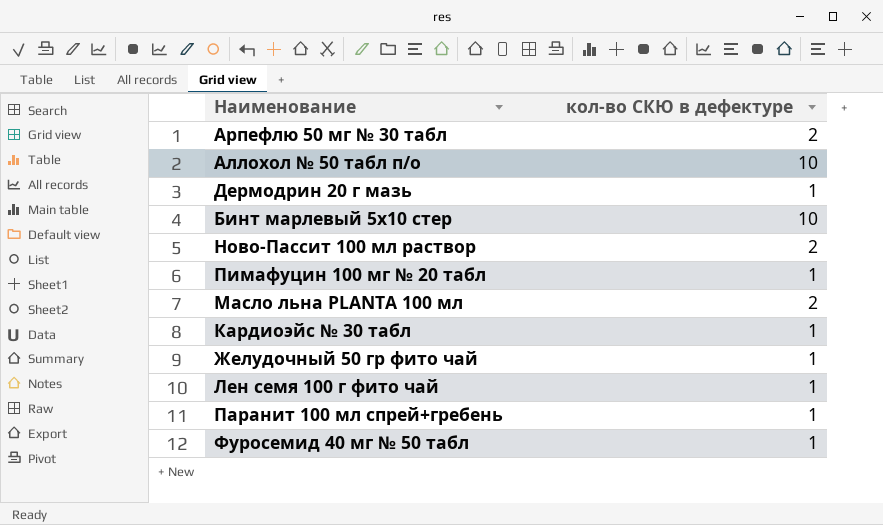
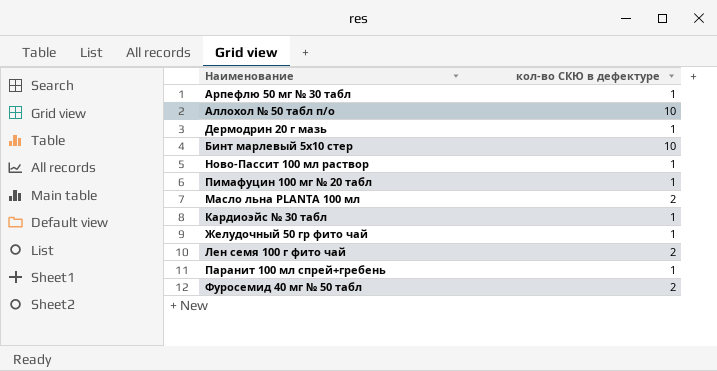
Арпефлю 50 мг № 30 табл | кол-во СКЮ в дефектуре: 2 -> 1
Ново-Пассит 100 мл раствор | кол-во СКЮ в дефектуре: 2 -> 1
Лен семя 100 г фито чай | кол-во СКЮ в дефектуре: 1 -> 2
Фуросемид 40 мг № 50 табл | кол-во СКЮ в дефектуре: 1 -> 2

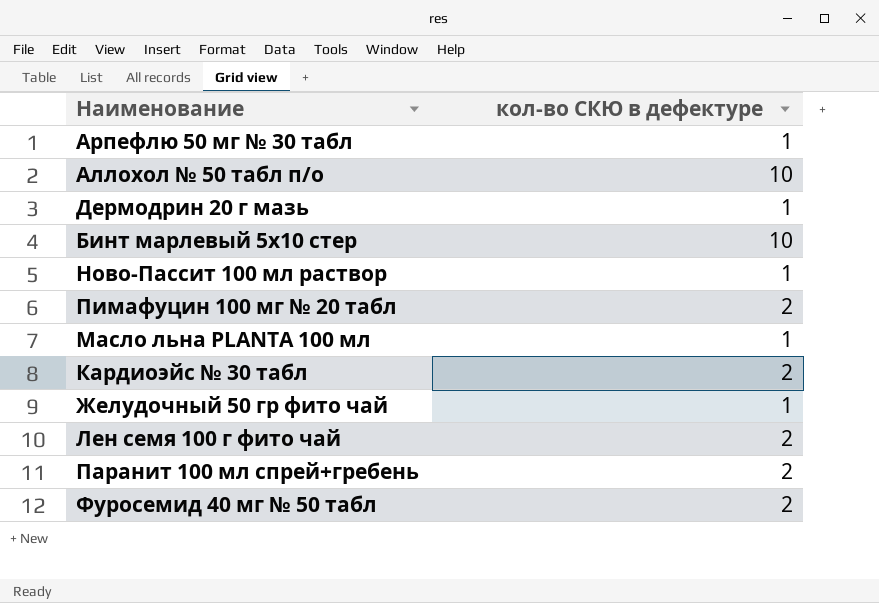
Пимафуцин 100 мг № 20 табл | кол-во СКЮ в дефектуре: 1 -> 2
Масло льна PLANTA 100 мл | кол-во СКЮ в дефектуре: 2 -> 1
Кардиоэйс № 30 табл | кол-во СКЮ в дефектуре: 1 -> 2
Паранит 100 мл спрей+гребень | кол-во СКЮ в дефектуре: 1 -> 2

